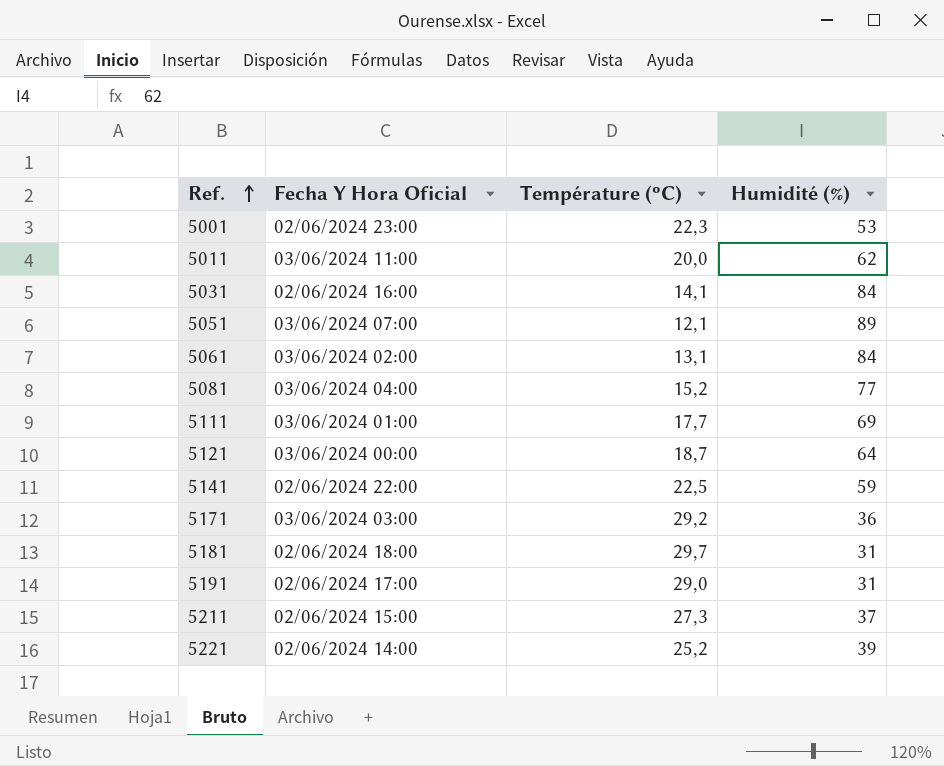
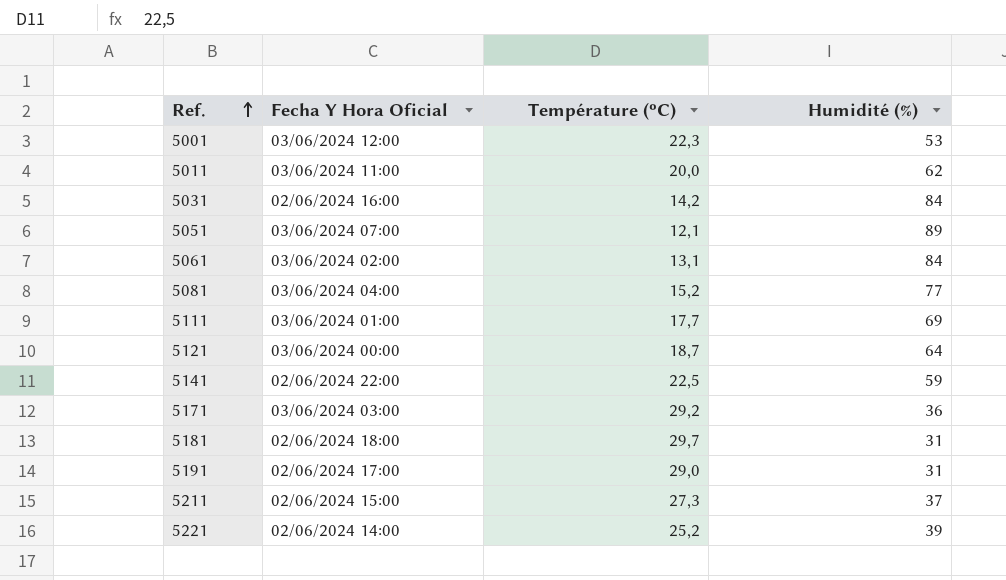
5001 | Fecha Y Hora Oficial: 02/06/2024 23:00 -> 03/06/2024 12:00
5031 | Température (ºC): 14,1 -> 14,2

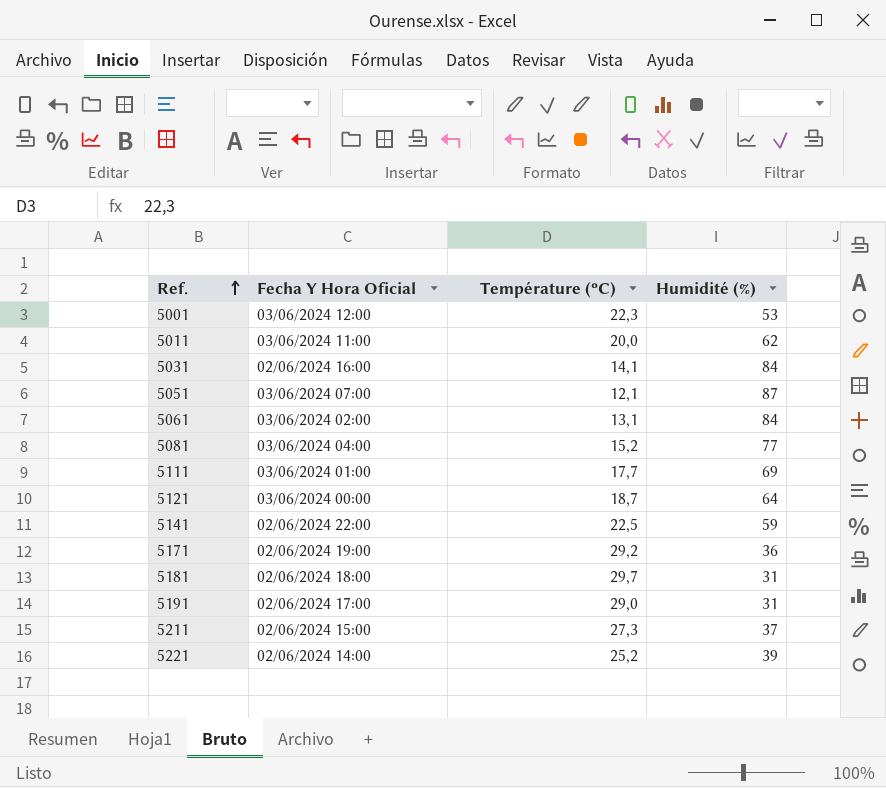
5031 | Température (ºC): 14,2 -> 14,1
5051 | Humidité (%): 89 -> 87
5171 | Fecha Y Hora Oficial: 03/06/2024 03:00 -> 02/06/2024 19:00

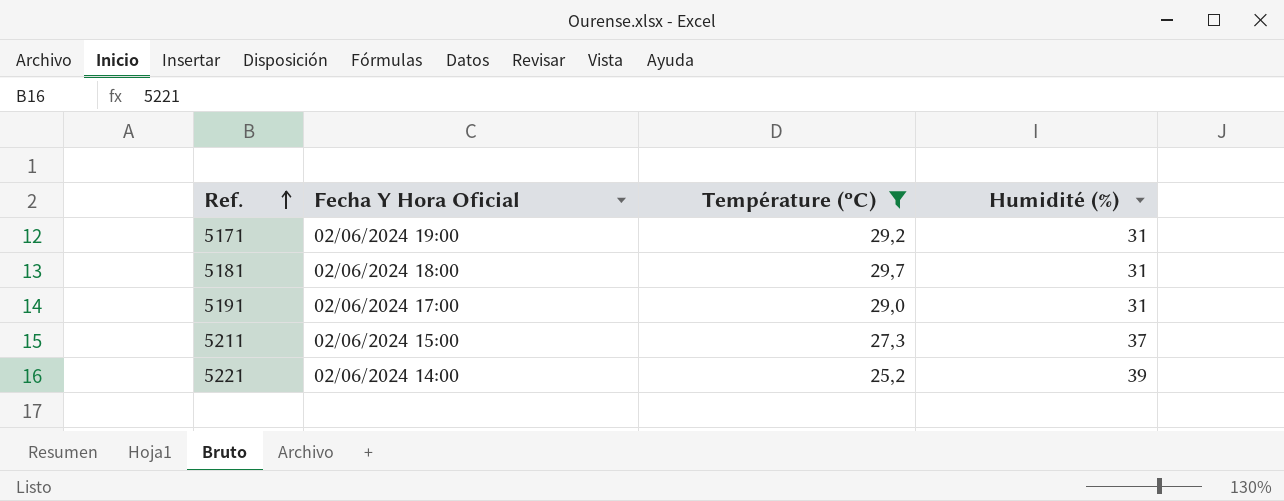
filter: none -> Température (ºC) >= 25,2
5171 | Humidité (%): 36 -> 31

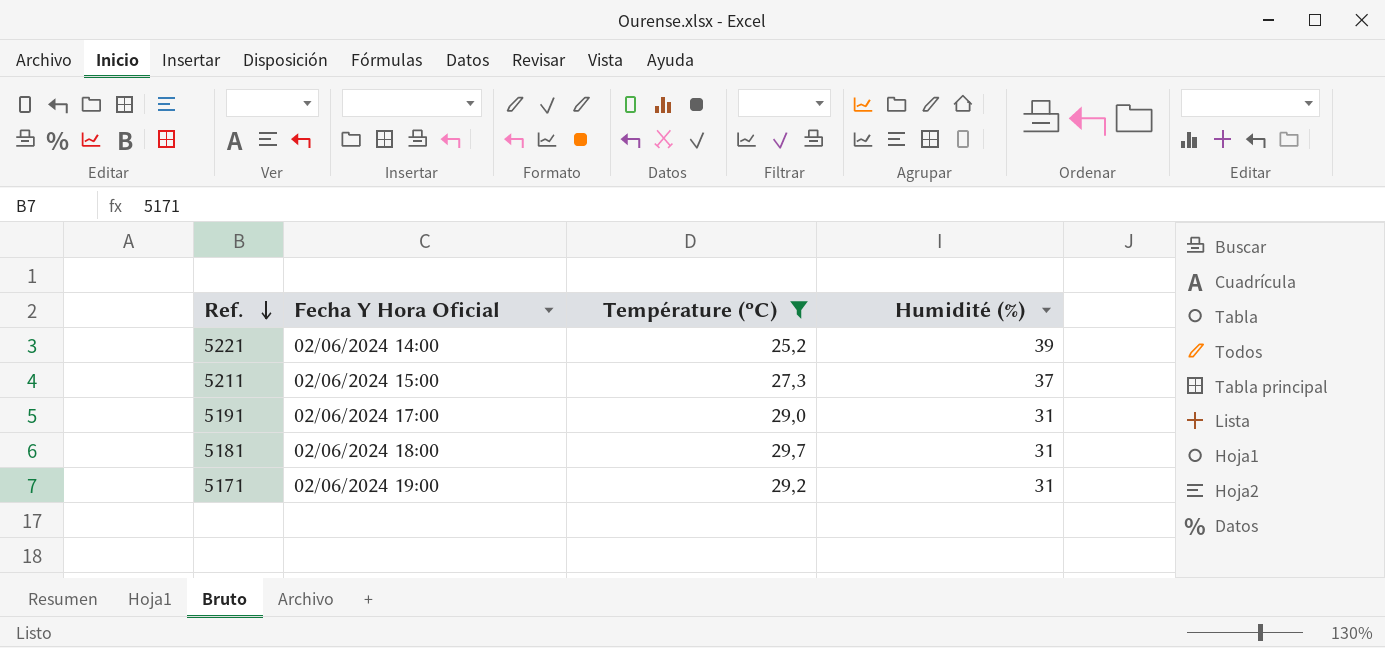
row order: Ref. ascending -> Ref. descending

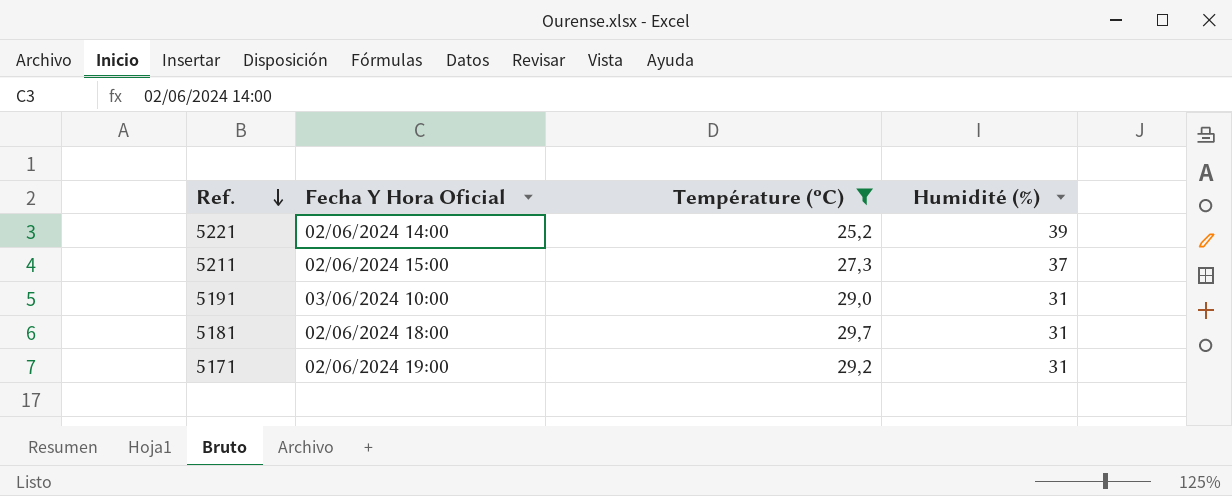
5191 | Fecha Y Hora Oficial: 02/06/2024 17:00 -> 03/06/2024 10:00

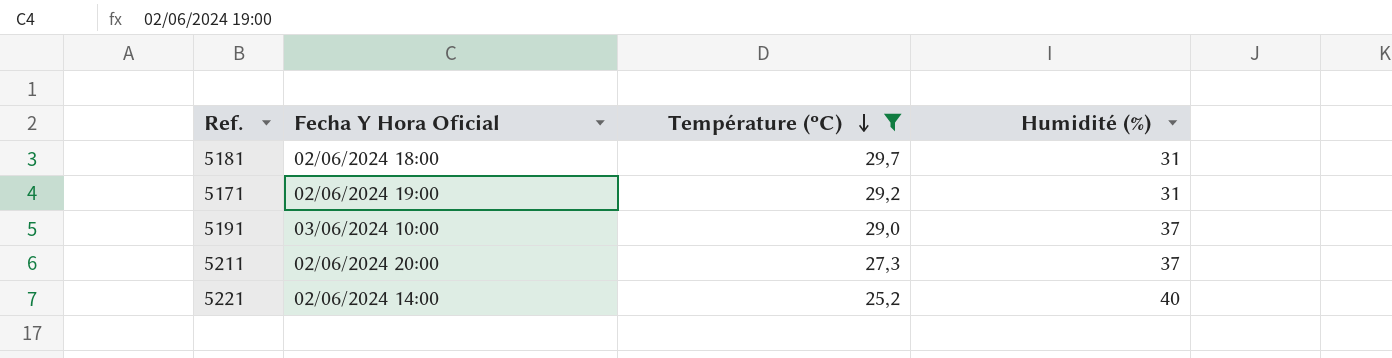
row order: Ref. descending -> Température (ºC) descending
5191 | Humidité (%): 31 -> 37
5211 | Fecha Y Hora Oficial: 02/06/2024 15:00 -> 02/06/2024 20:00
5221 | Humidité (%): 39 -> 40

